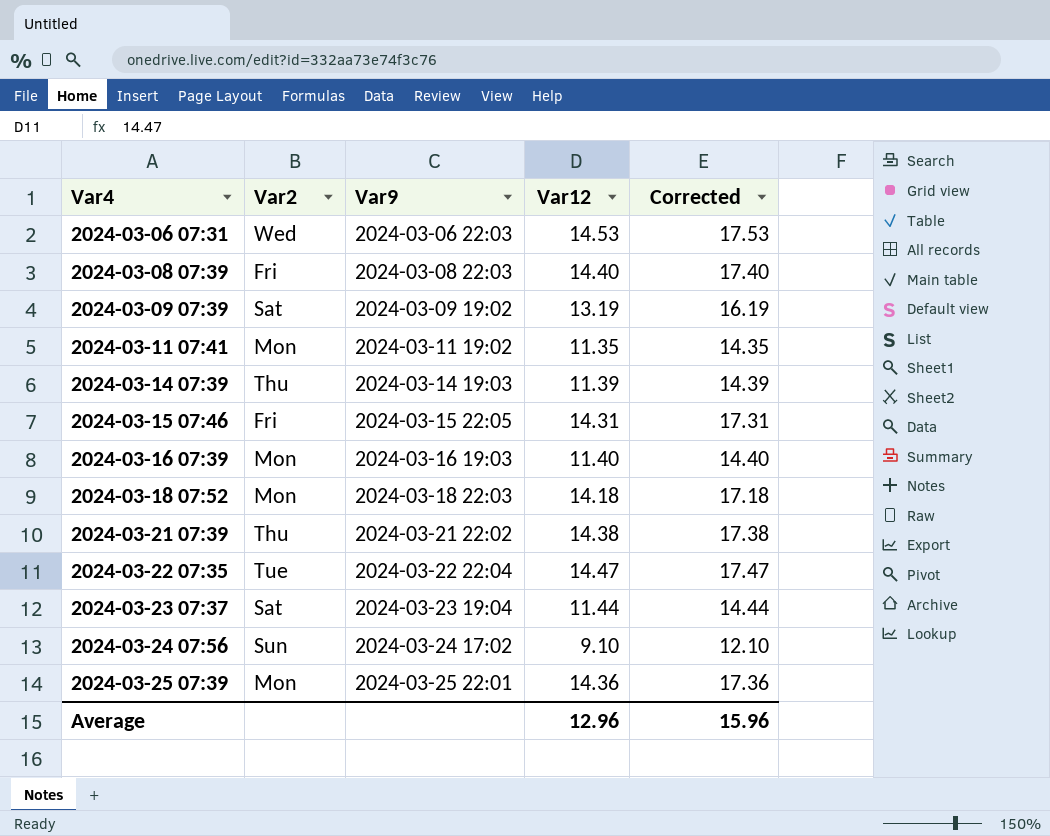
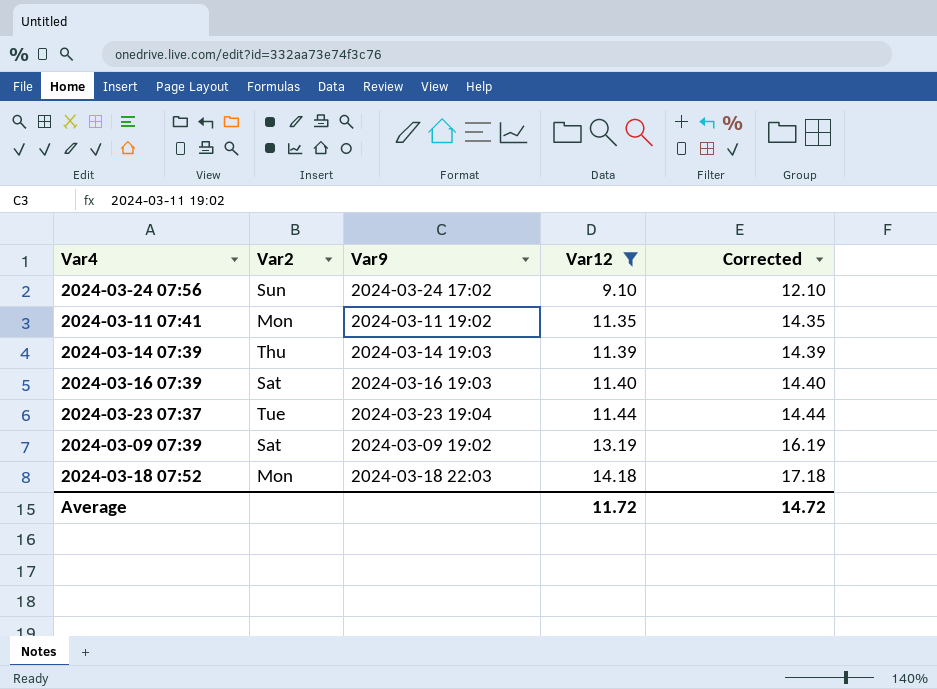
filter: none -> Var12 <= 14.18
row order: Var4 ascending -> Var12 ascending
2024-03-16 07:39 | Var2: Mon -> Sat
2024-03-23 07:37 | Var2: Sat -> Tue
Average | Var12: 12.96 -> 11.72
Average | Corrected: 15.96 -> 14.72

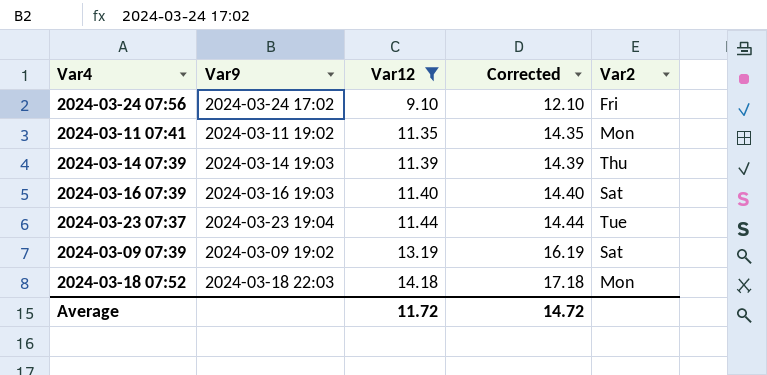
column Var2 | position: 2 -> 5
2024-03-24 07:56 | Var2: Sun -> Fri

